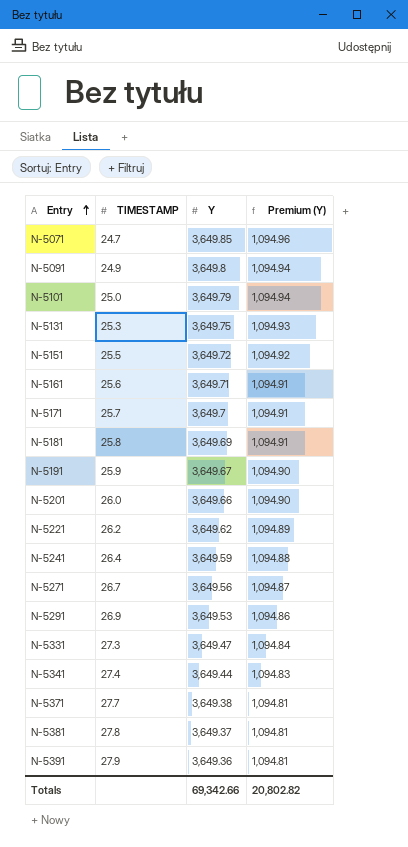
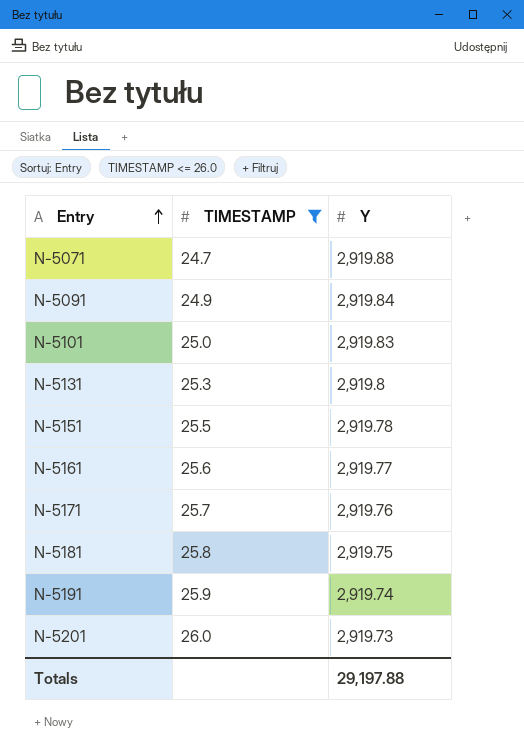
filter: none -> TIMESTAMP <= 26.0
column Premium (Y) | formula: [Y] * 0.3 -> none
N-5071 | Y: 3,649.85 -> 2,919.88
N-5091 | Y: 3,649.8 -> 2,919.84
N-5101 | Y: 3,649.79 -> 2,919.83
N-5131 | Y: 3,649.75 -> 2,919.8
N-5151 | Y: 3,649.72 -> 2,919.78
N-5161 | Y: 3,649.71 -> 2,919.77
N-5171 | Y: 3,649.7 -> 2,919.76
N-5181 | Y: 3,649.69 -> 2,919.75
N-5191 | Y: 3,649.67 -> 2,919.74
N-5201 | Y: 3,649.66 -> 2,919.73
Totals | Y: 69,342.66 -> 29,197.88

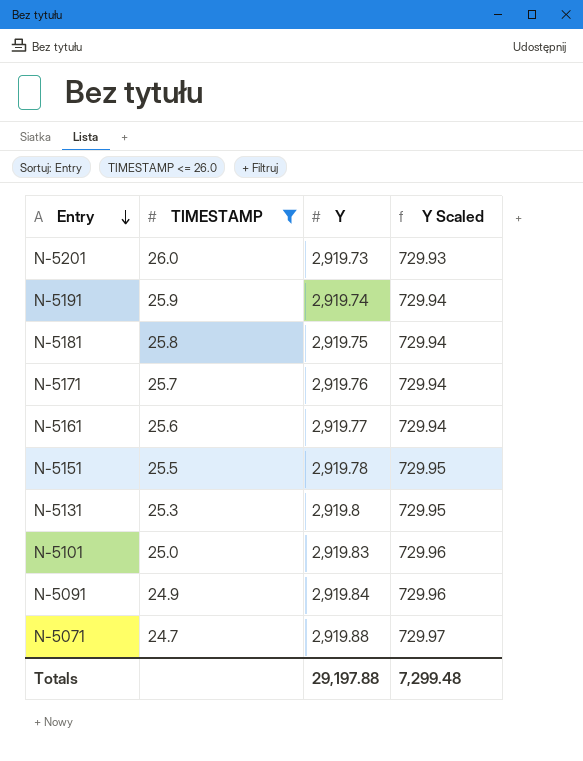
row order: Entry ascending -> Entry descending
column Y Scaled | formula: none -> [Y] * 0.25

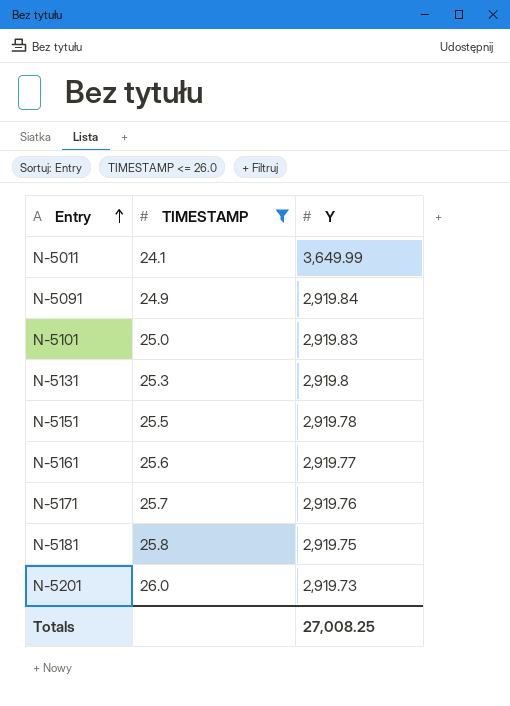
row order: Entry descending -> Entry ascending
column Y Scaled | formula: [Y] * 0.25 -> none
row N-5191: 25.9 | 2,919.74 | 729.94 -> none
row N-5071: 24.7 | 2,919.88 | 729.97 -> none
row N-5011: none -> 24.1 | 3,649.99
Totals | Y: 29,197.88 -> 27,008.25

